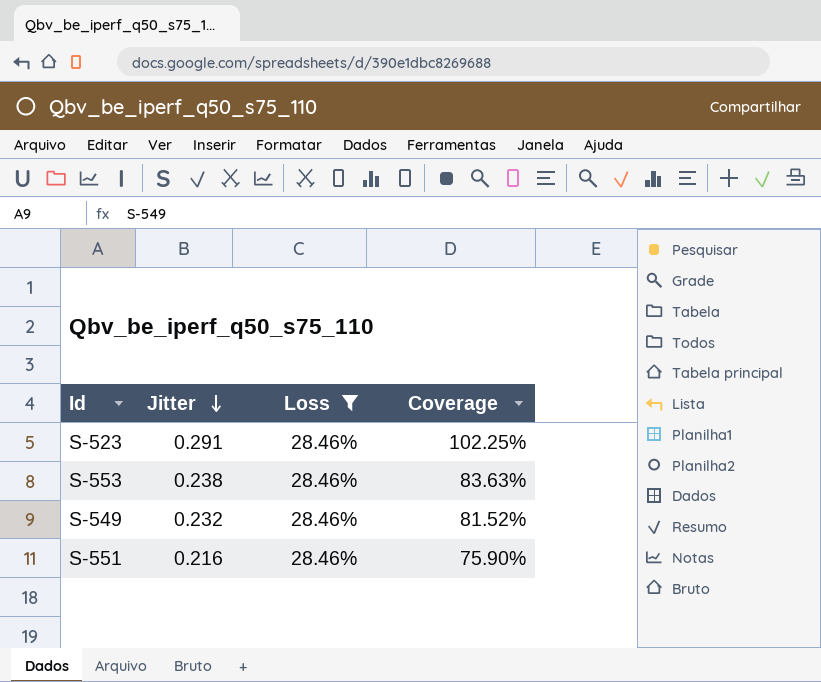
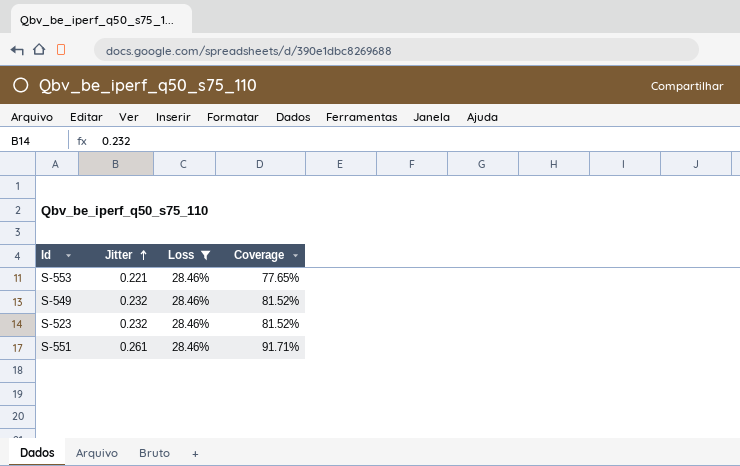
row order: Jitter descending -> Jitter ascending
S-553 | Jitter: 0.238 -> 0.221
S-553 | Coverage: 83.63% -> 77.65%
S-523 | Jitter: 0.291 -> 0.232
S-523 | Coverage: 102.25% -> 81.52%
S-551 | Jitter: 0.216 -> 0.261
S-551 | Coverage: 75.90% -> 91.71%

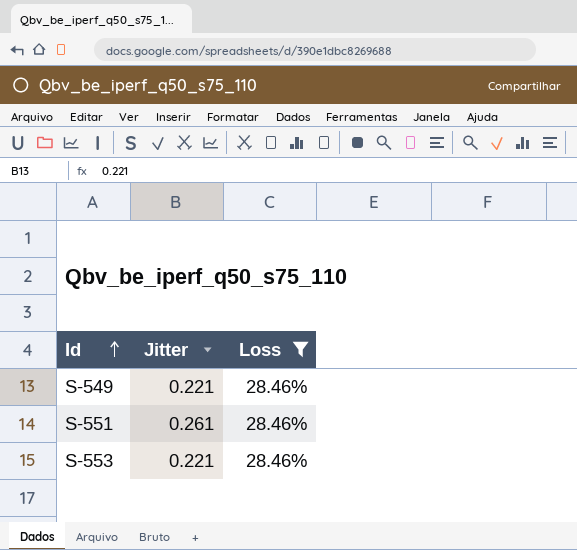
row order: Jitter ascending -> Id ascending
column Coverage | formula: [Jitter] / [Loss] -> none
row S-523: 0.232 | 28.46% | 81.52% -> none
S-549 | Jitter: 0.232 -> 0.221

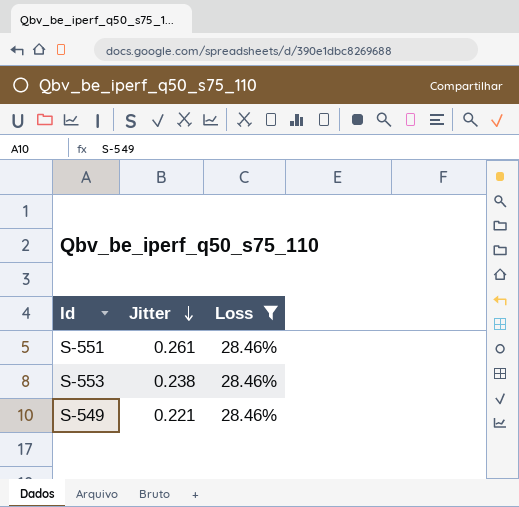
row order: Id ascending -> Jitter descending
S-553 | Jitter: 0.221 -> 0.238

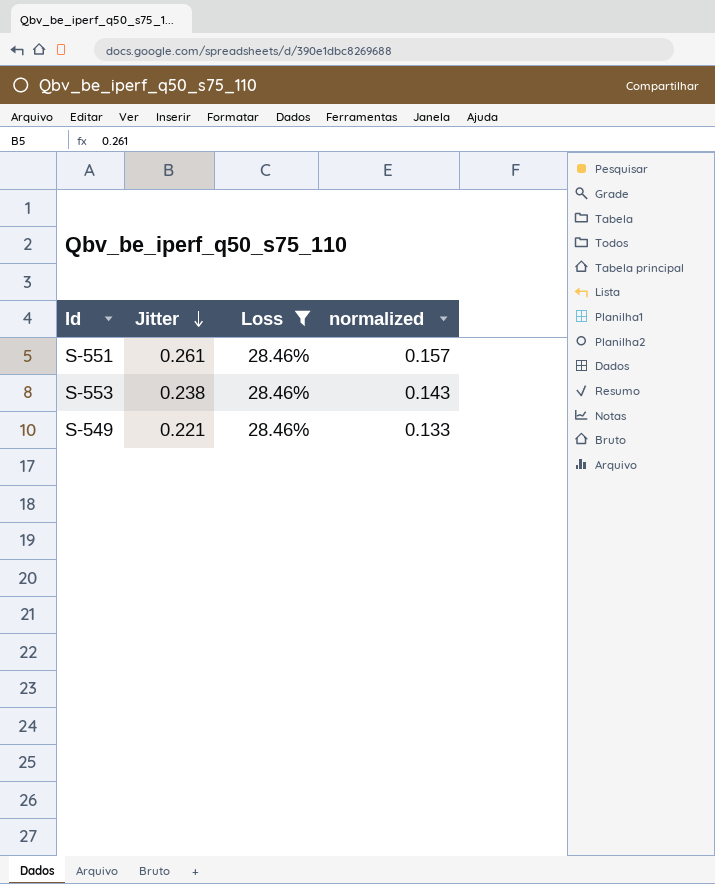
column normalized | formula: none -> [Jitter] * 0.6

